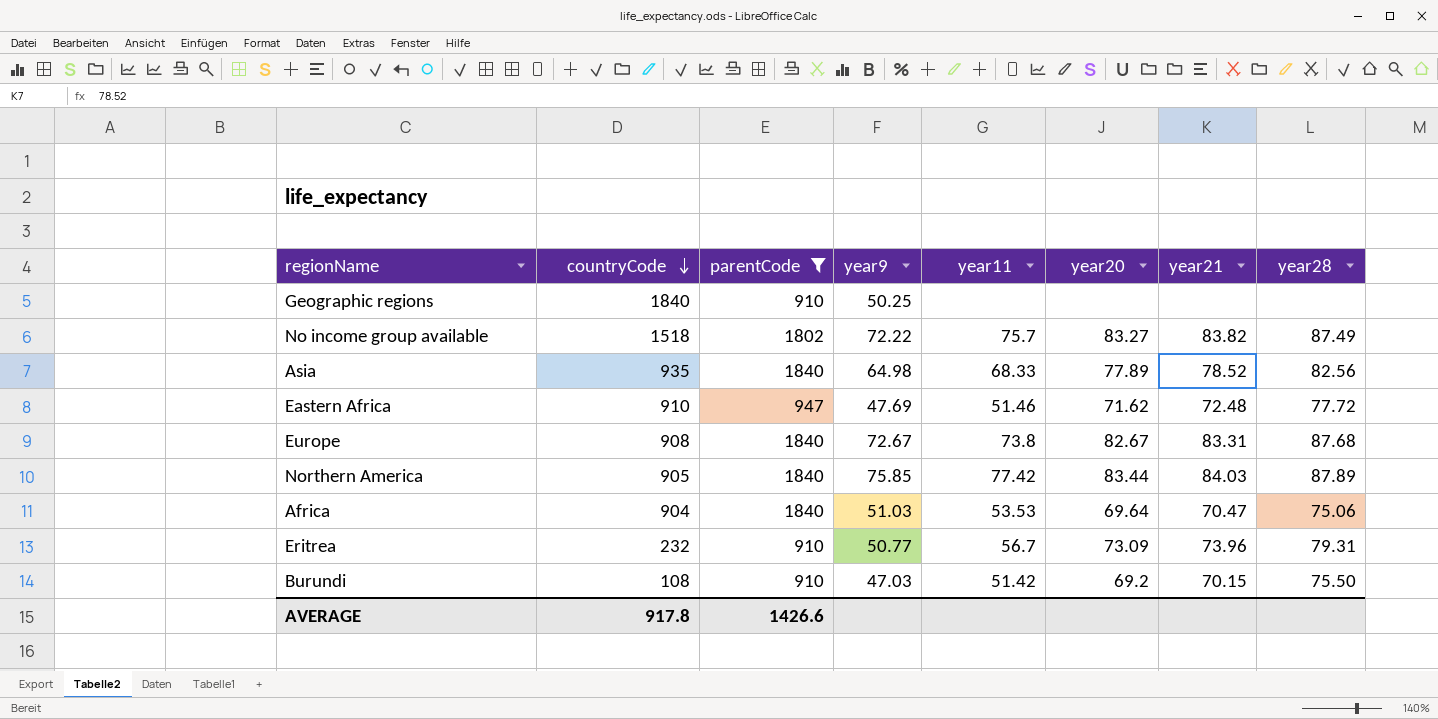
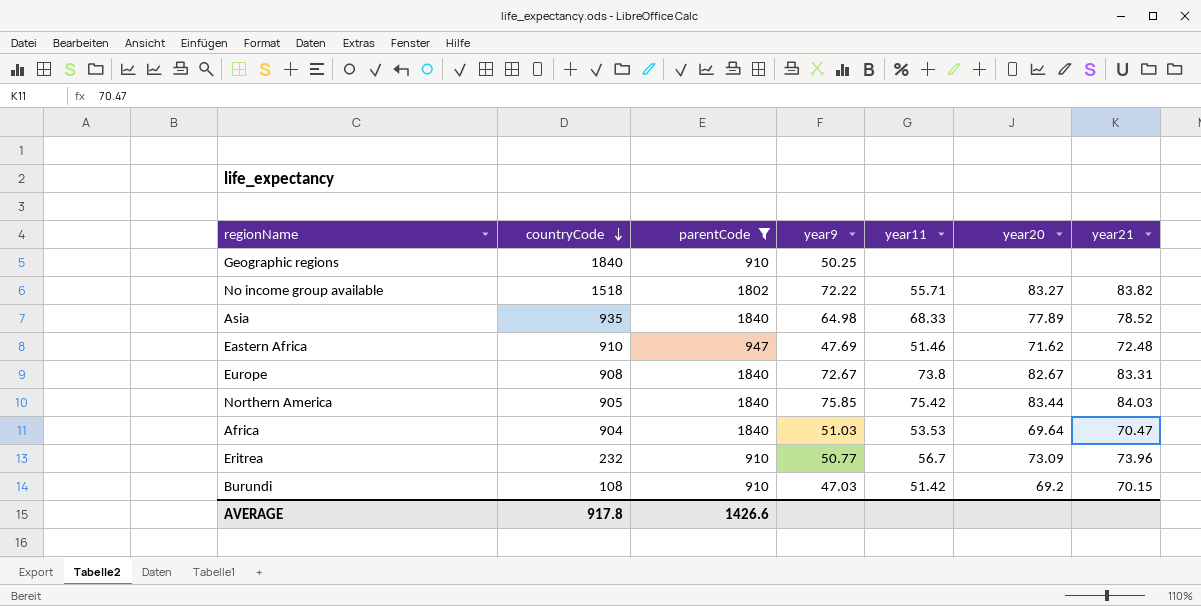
column year28 | position: 8 -> none
No income group available | year11: 75.7 -> 55.71
Northern America | year11: 77.42 -> 75.42

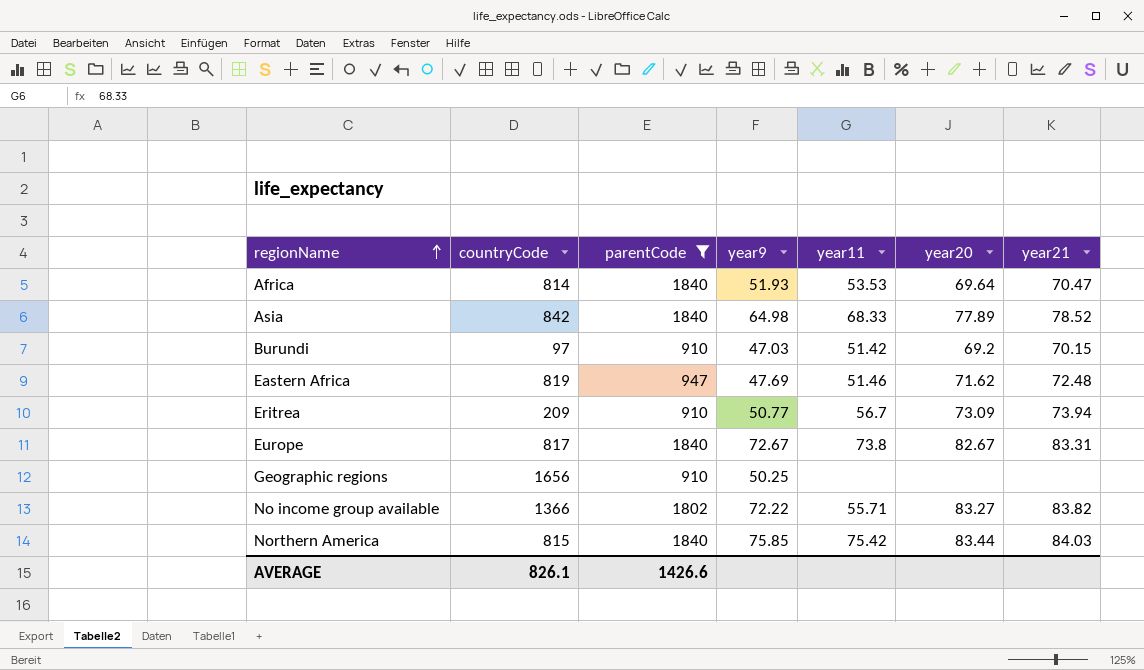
row order: countryCode descending -> regionName ascending
Africa | countryCode: 904 -> 814
Africa | year9: 51.03 -> 51.93
Asia | countryCode: 935 -> 842
Burundi | countryCode: 108 -> 97
Eastern Africa | countryCode: 910 -> 819
Eritrea | countryCode: 232 -> 209
Eritrea | year21: 73.96 -> 73.94
Europe | countryCode: 908 -> 817
Geographic regions | countryCode: 1840 -> 1656
No income group available | countryCode: 1518 -> 1366
Northern America | countryCode: 905 -> 815
AVERAGE | countryCode: 917.8 -> 826.1

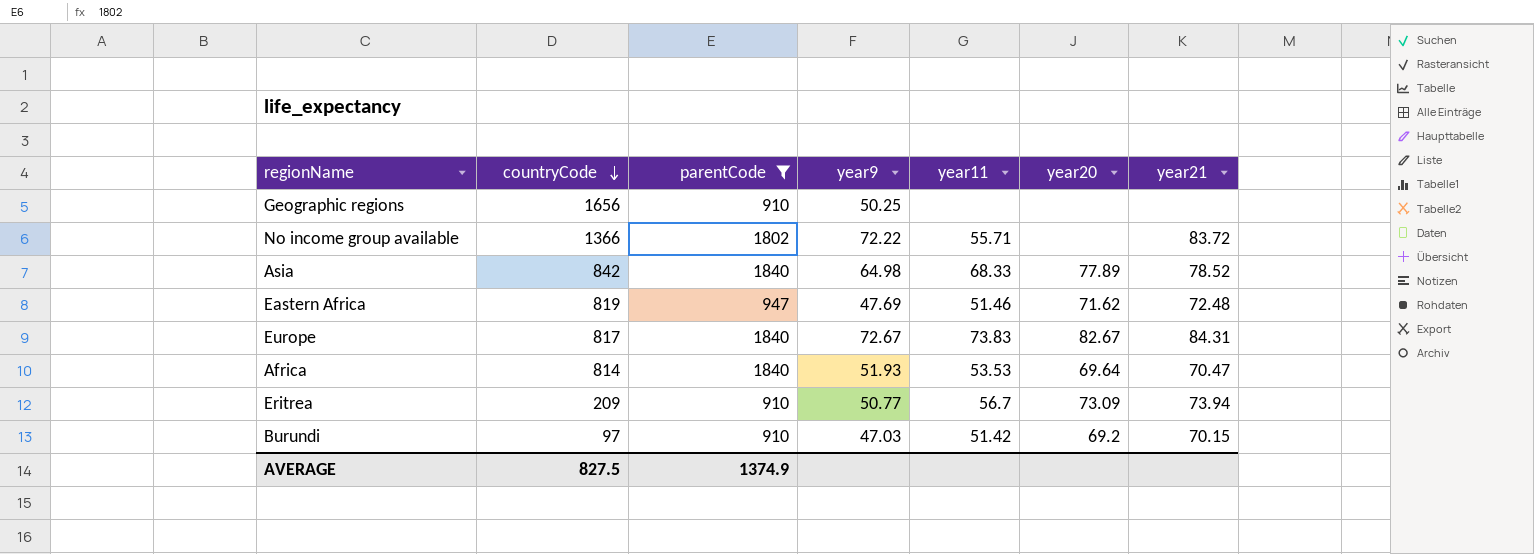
row order: regionName ascending -> countryCode descending
row Northern America: 815 | 1840 | 75.85 | 75.42 | 83.44 | 84.03 -> none
No income group available | year20: 83.27 -> none
No income group available | year21: 83.82 -> 83.72
Europe | year11: 73.8 -> 73.83
Europe | year21: 83.31 -> 84.31
AVERAGE | countryCode: 826.1 -> 827.5
AVERAGE | parentCode: 1426.6 -> 1374.9

